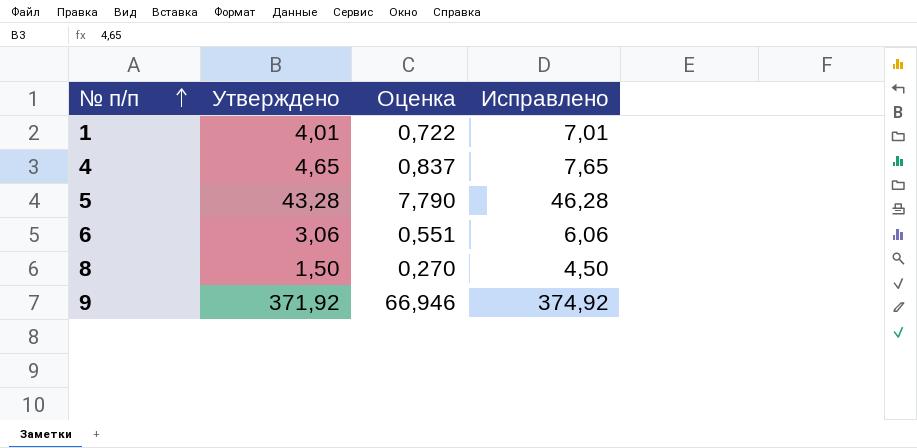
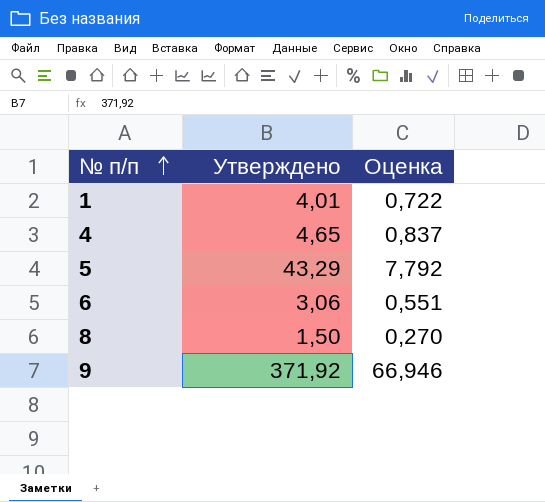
column Исправлено | formula: [Утверждено] + 3 -> none
5 | Утверждено: 43,28 -> 43,29
5 | Оценка: 7,790 -> 7,792

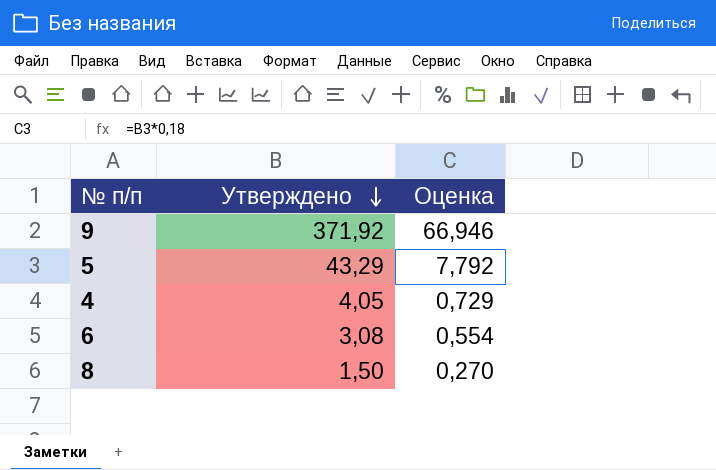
row order: № п/п ascending -> Утверждено descending
row 1: 4,01 | 0,722 -> none
4 | Утверждено: 4,65 -> 4,05
4 | Оценка: 0,837 -> 0,729
6 | Утверждено: 3,06 -> 3,08
6 | Оценка: 0,551 -> 0,554

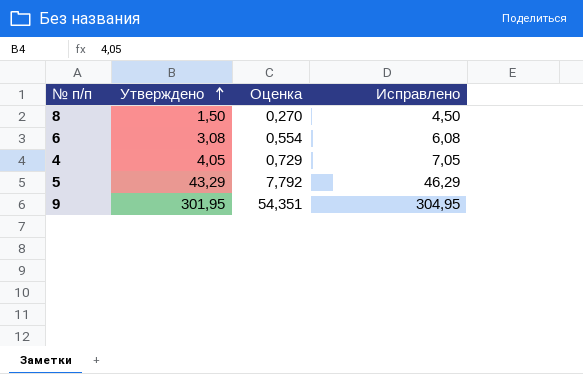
row order: Утверждено descending -> Утверждено ascending
column Исправлено | formula: none -> [Утверждено] + 3
9 | Утверждено: 371,92 -> 301,95
9 | Оценка: 66,946 -> 54,351

